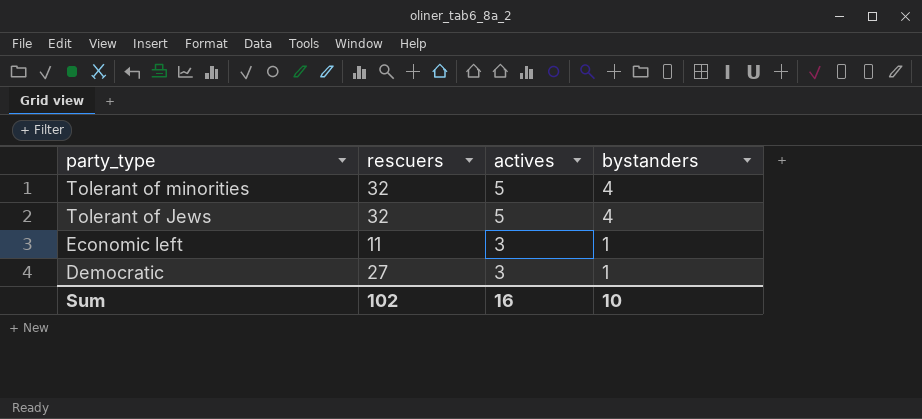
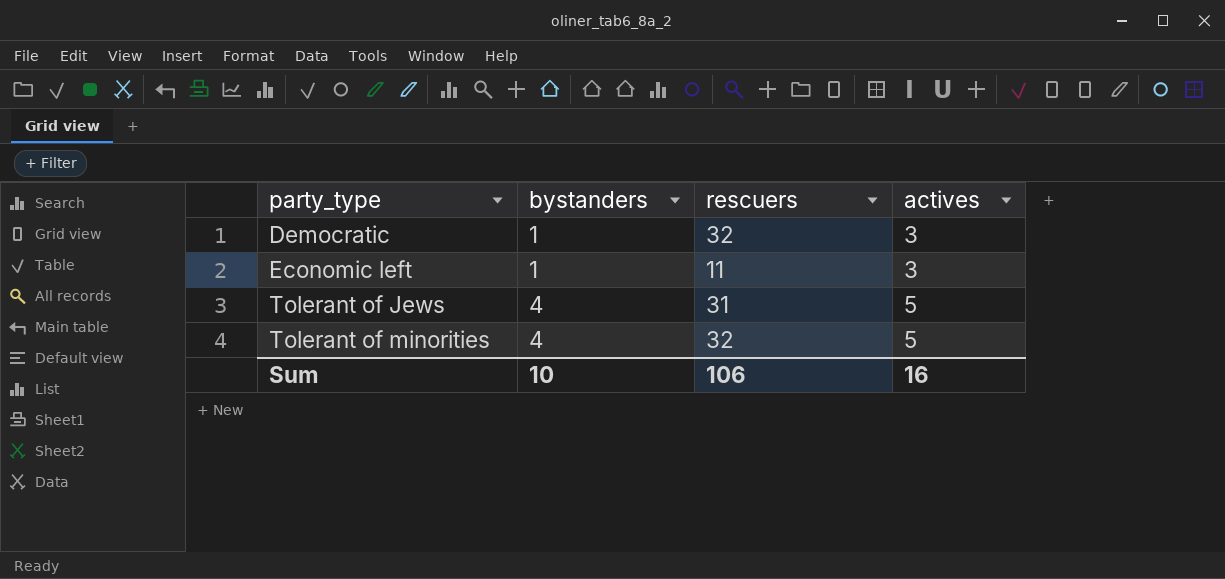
row order: party_type descending -> party_type ascending
column bystanders | position: 4 -> 2
Democratic | rescuers: 27 -> 32
Tolerant of Jews | rescuers: 32 -> 31
Sum | rescuers: 102 -> 106

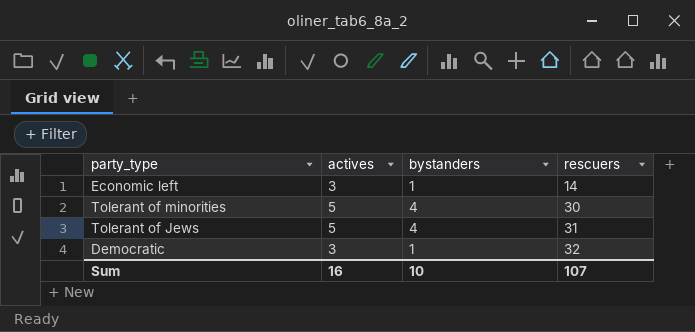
row order: party_type ascending -> rescuers ascending
column actives | position: 4 -> 2
Economic left | rescuers: 11 -> 14
Tolerant of minorities | rescuers: 32 -> 30
Sum | rescuers: 106 -> 107

